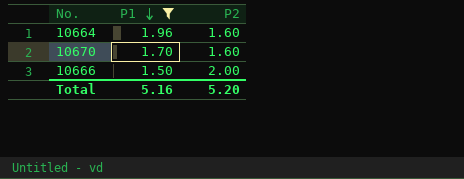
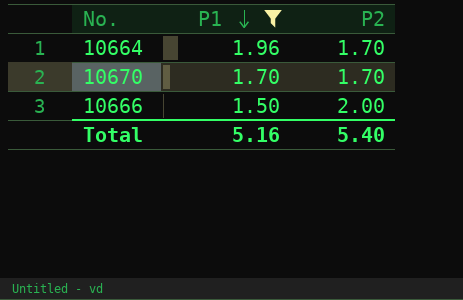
10664 | P2: 1.60 -> 1.70
10670 | P2: 1.60 -> 1.70
Total | P2: 5.20 -> 5.40

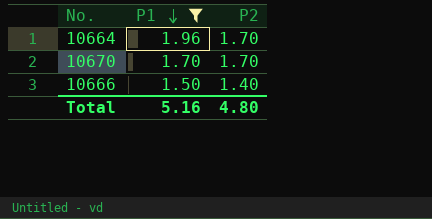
10666 | P2: 2.00 -> 1.40
Total | P2: 5.40 -> 4.80

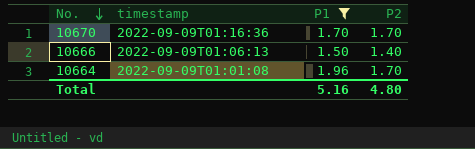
row order: P1 descending -> No. descending
column timestamp | position: none -> 2

